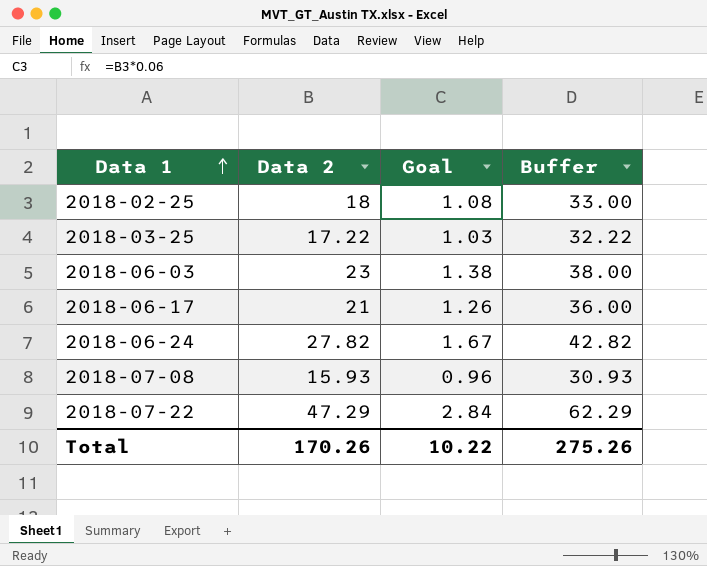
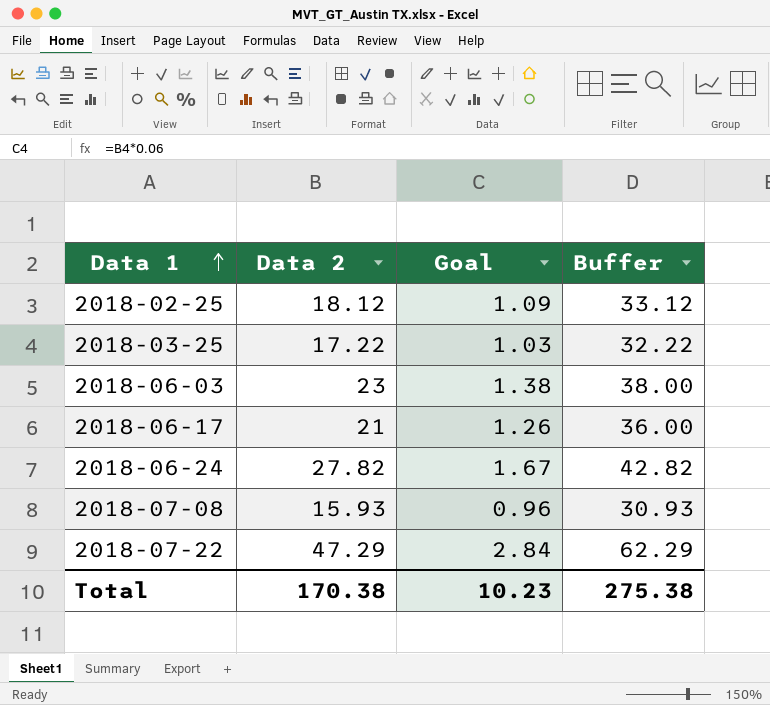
2018-02-25 | Data 2: 18 -> 18.12
2018-02-25 | Goal: 1.08 -> 1.09
2018-02-25 | Buffer: 33.00 -> 33.12
Total | Data 2: 170.26 -> 170.38
Total | Goal: 10.22 -> 10.23
Total | Buffer: 275.26 -> 275.38

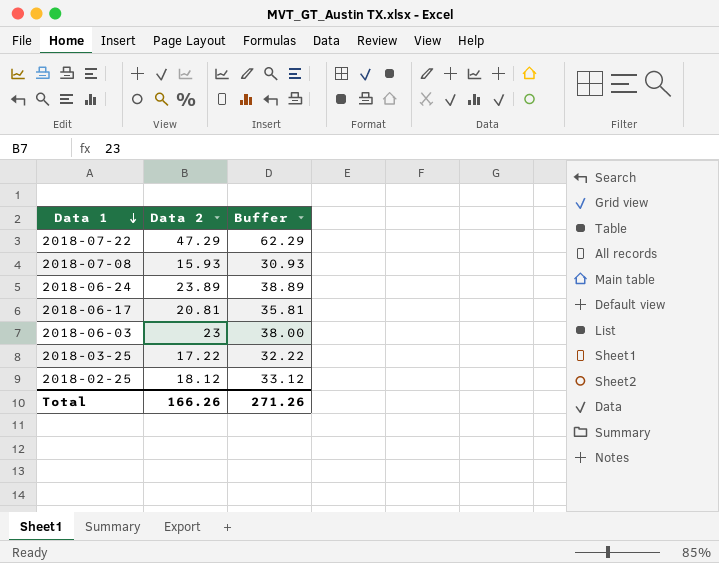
row order: Data 1 ascending -> Data 1 descending
column Goal | formula: [Data 2] * 0.06 -> none
2018-06-24 | Data 2: 27.82 -> 23.89
2018-06-24 | Buffer: 42.82 -> 38.89
2018-06-17 | Data 2: 21 -> 20.81
2018-06-17 | Buffer: 36.00 -> 35.81
Total | Data 2: 170.38 -> 166.26
Total | Buffer: 275.38 -> 271.26

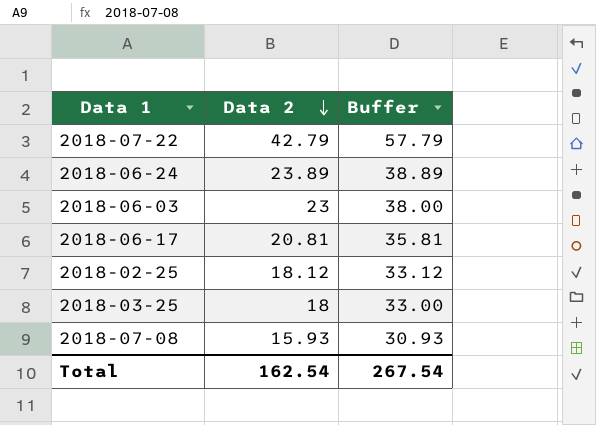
row order: Data 1 descending -> Data 2 descending
2018-07-22 | Data 2: 47.29 -> 42.79
2018-07-22 | Buffer: 62.29 -> 57.79
2018-03-25 | Data 2: 17.22 -> 18
2018-03-25 | Buffer: 32.22 -> 33.00
Total | Data 2: 166.26 -> 162.54
Total | Buffer: 271.26 -> 267.54

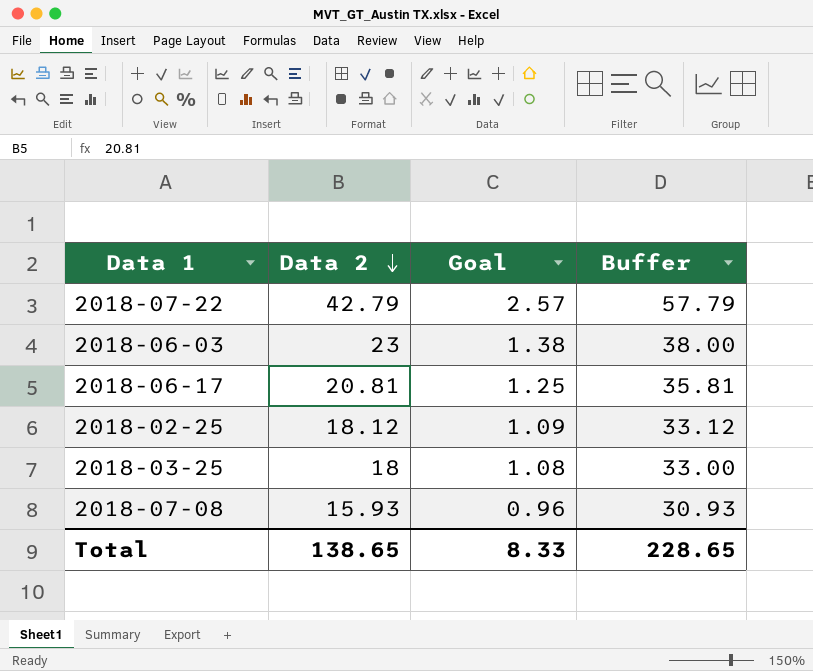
column Goal | formula: none -> [Data 2] * 0.06
row 2018-06-24: 23.89 | 38.89 -> none
Total | Data 2: 162.54 -> 138.65
Total | Buffer: 267.54 -> 228.65

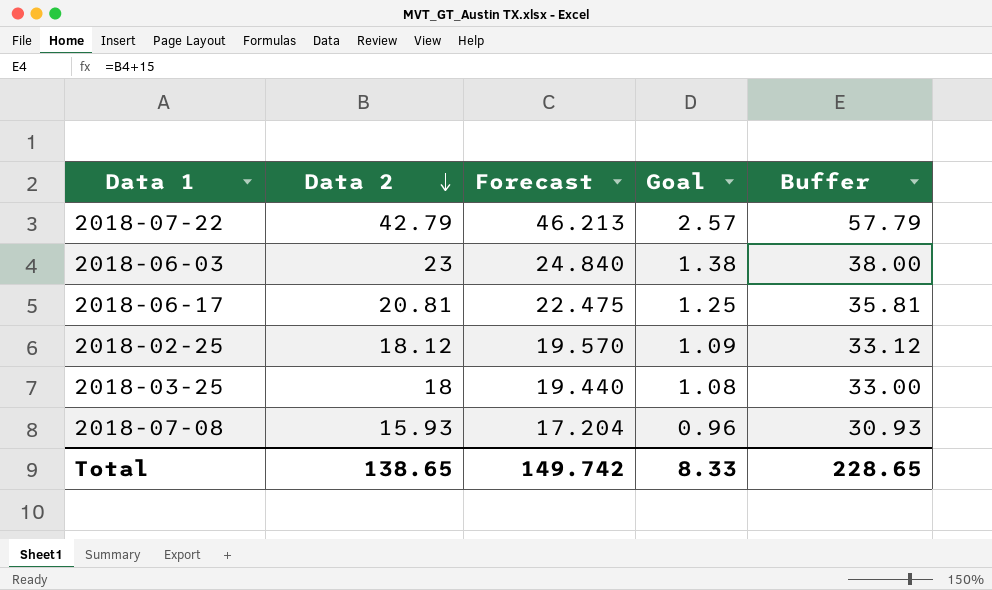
column Forecast | formula: none -> [Data 2] * 1.08

